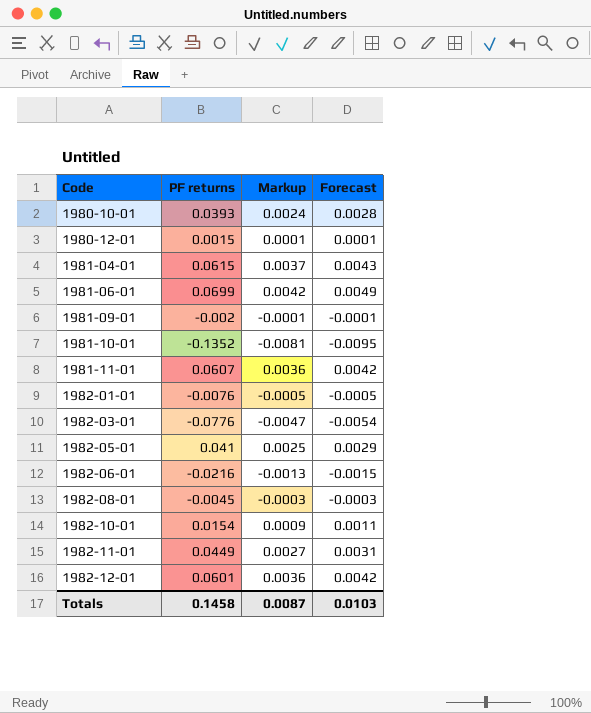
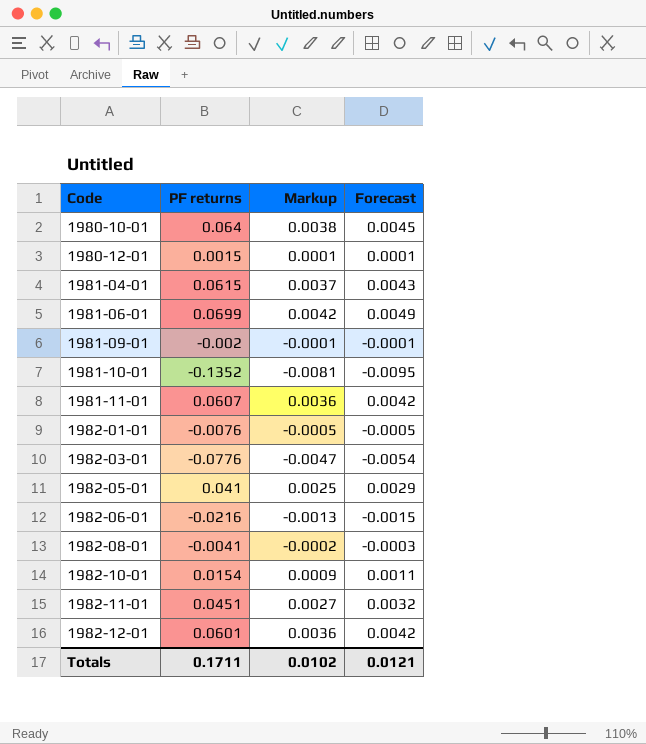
1980-10-01 | PF returns: 0.0393 -> 0.064
1980-10-01 | Markup: 0.0024 -> 0.0038
1980-10-01 | Forecast: 0.0028 -> 0.0045
1982-08-01 | PF returns: -0.0045 -> -0.0041
1982-08-01 | Markup: -0.0003 -> -0.0002
1982-11-01 | PF returns: 0.0449 -> 0.0451
1982-11-01 | Forecast: 0.0031 -> 0.0032
Totals | PF returns: 0.1458 -> 0.1711
Totals | Markup: 0.0087 -> 0.0102
Totals | Forecast: 0.0103 -> 0.0121

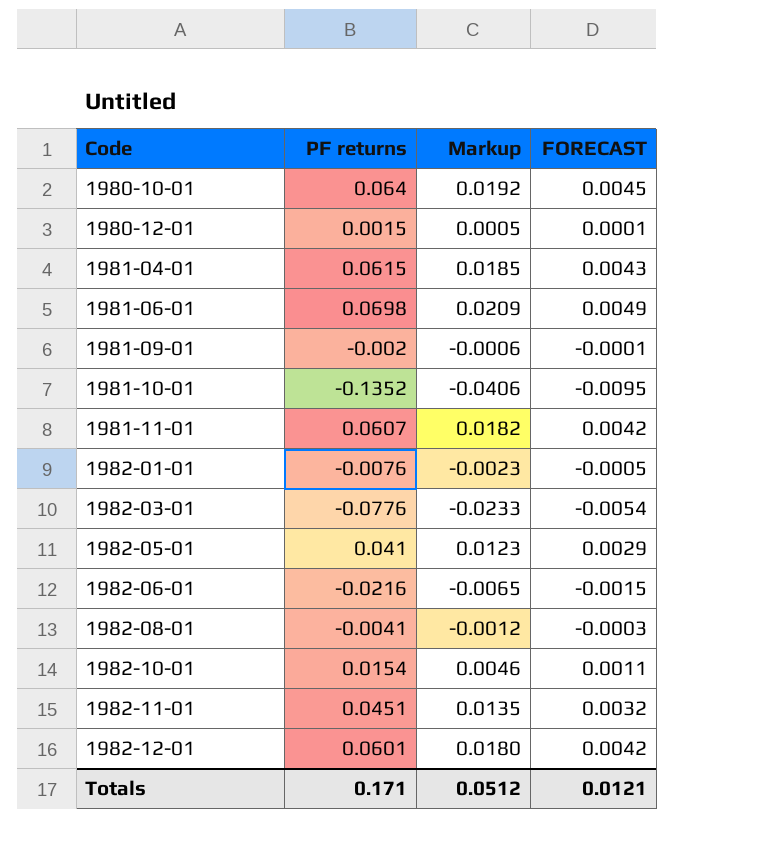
column Markup | formula: [PF returns] * 0.06 -> [PF returns] * 0.3
column name: Forecast -> FORECAST
1981-06-01 | PF returns: 0.0699 -> 0.0698
Totals | PF returns: 0.1711 -> 0.171
Totals | Markup: 0.0102 -> 0.0512

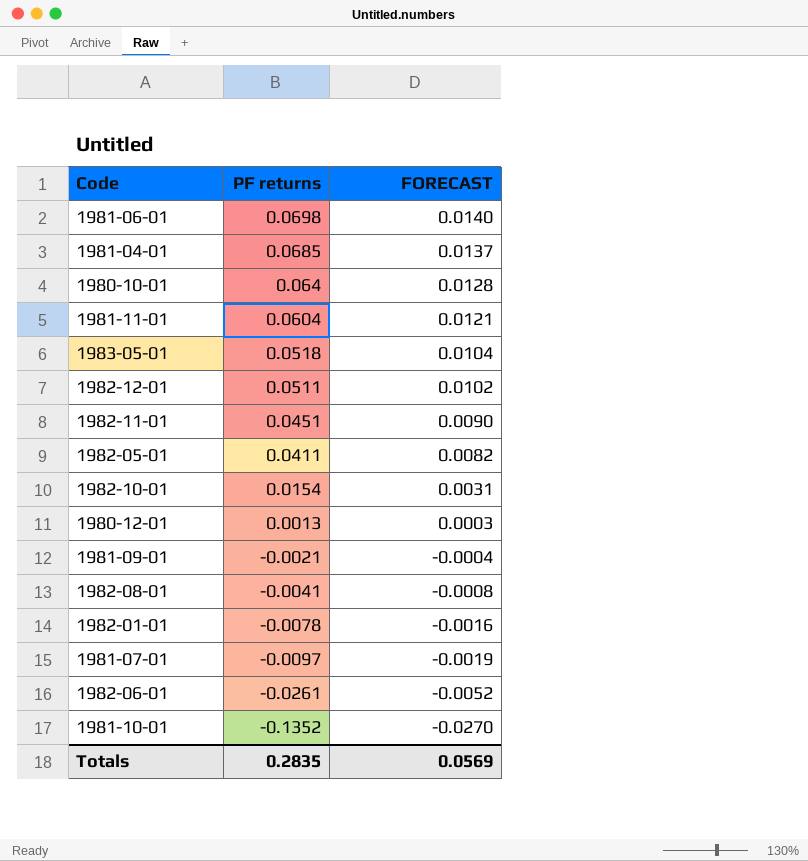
row order: Code ascending -> PF returns descending
column Markup | formula: [PF returns] * 0.3 -> none
column FORECAST | formula: [PF returns] * 0.07 -> [PF returns] * 0.2
row 1982-03-01: -0.0776 | -0.0233 | -0.0054 -> none
1981-04-01 | PF returns: 0.0615 -> 0.0685
1981-11-01 | PF returns: 0.0607 -> 0.0604
row 1983-05-01: none -> 0.0518 | 0.0104
1982-12-01 | PF returns: 0.0601 -> 0.0511
1982-05-01 | PF returns: 0.041 -> 0.0411
1980-12-01 | PF returns: 0.0015 -> 0.0013
1981-09-01 | PF returns: -0.002 -> -0.0021
1982-01-01 | PF returns: -0.0076 -> -0.0078
row 1981-07-01: none -> -0.0097 | -0.0019
1982-06-01 | PF returns: -0.0216 -> -0.0261
Totals | PF returns: 0.171 -> 0.2835
Totals | FORECAST: 0.0121 -> 0.0569

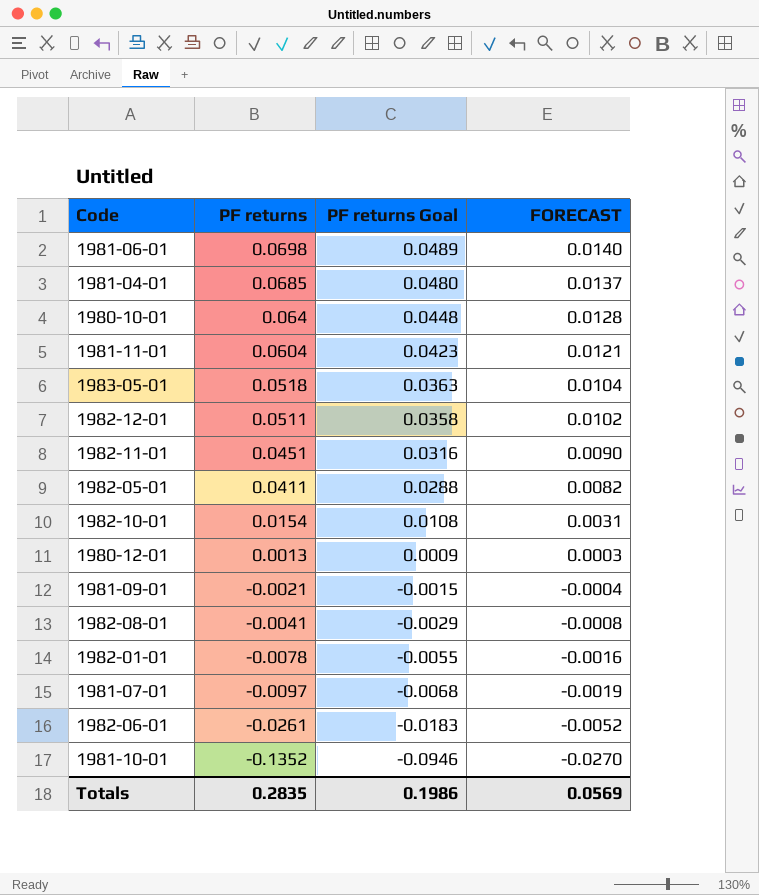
column PF returns Goal | formula: none -> [PF returns] * 0.7

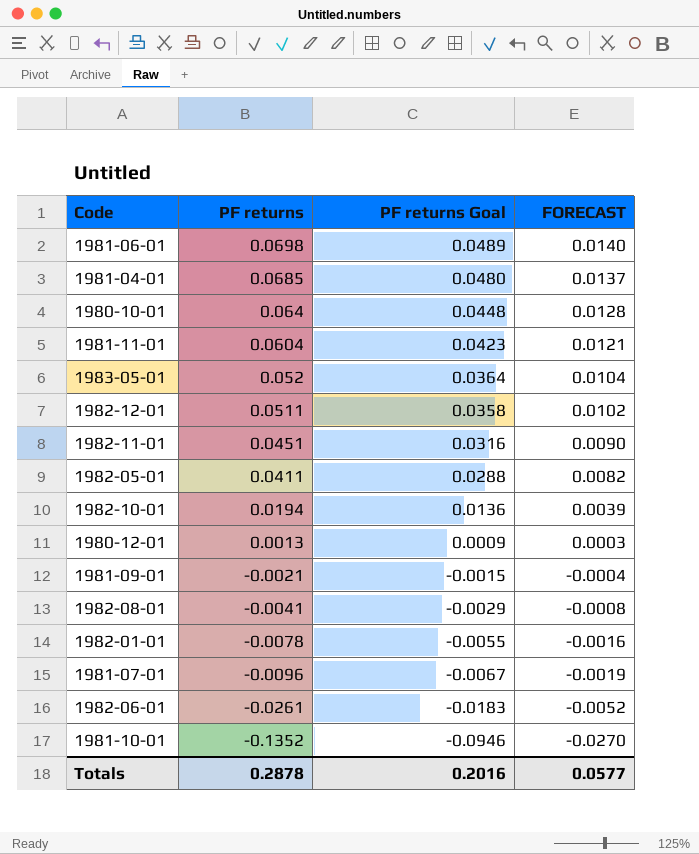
1983-05-01 | PF returns: 0.0518 -> 0.052
1983-05-01 | PF returns Goal: 0.0363 -> 0.0364
1982-10-01 | PF returns: 0.0154 -> 0.0194
1982-10-01 | PF returns Goal: 0.0108 -> 0.0136
1982-10-01 | FORECAST: 0.0031 -> 0.0039
1981-07-01 | PF returns: -0.0097 -> -0.0096
1981-07-01 | PF returns Goal: -0.0068 -> -0.0067
Totals | PF returns: 0.2835 -> 0.2878
Totals | PF returns Goal: 0.1986 -> 0.2016
Totals | FORECAST: 0.0569 -> 0.0577

